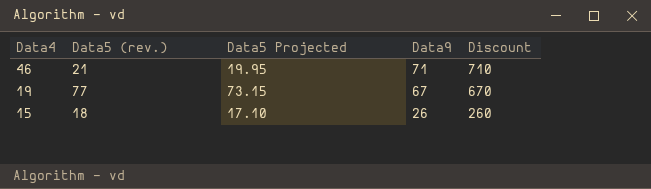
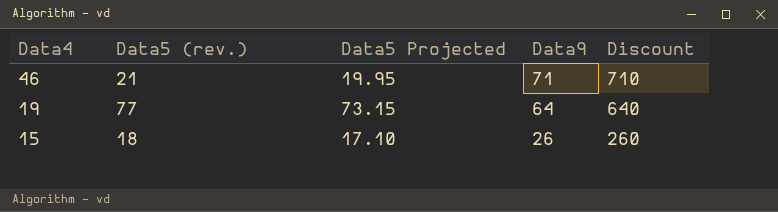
19 | Data9: 67 -> 64
19 | Discount: 670 -> 640

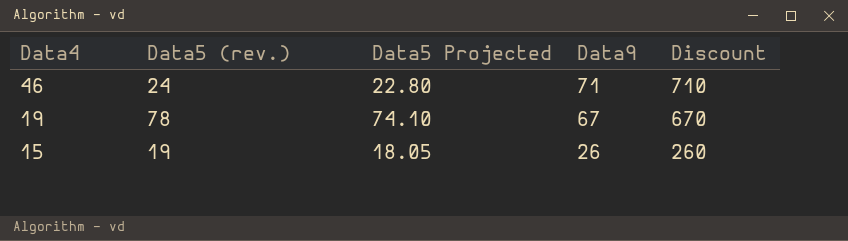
46 | Data5 (rev.): 21 -> 24
46 | Data5 Projected: 19.95 -> 22.80
19 | Data5 (rev.): 77 -> 78
19 | Data5 Projected: 73.15 -> 74.10
19 | Data9: 64 -> 67
19 | Discount: 640 -> 670
15 | Data5 (rev.): 18 -> 19
15 | Data5 Projected: 17.10 -> 18.05

